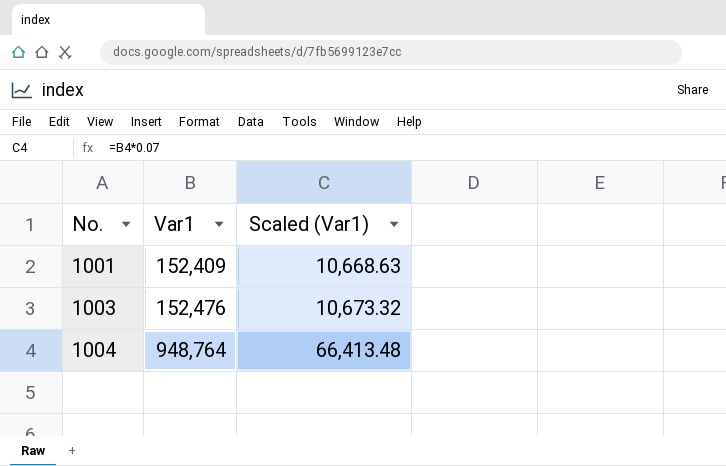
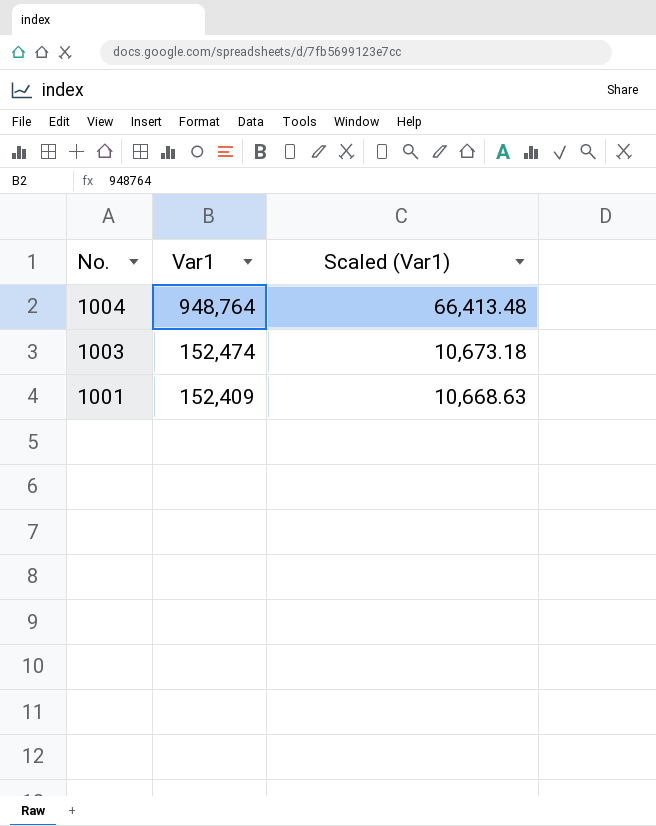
row order: No. ascending -> No. descending
1003 | Var1: 152,476 -> 152,474
1003 | Scaled (Var1): 10,673.32 -> 10,673.18

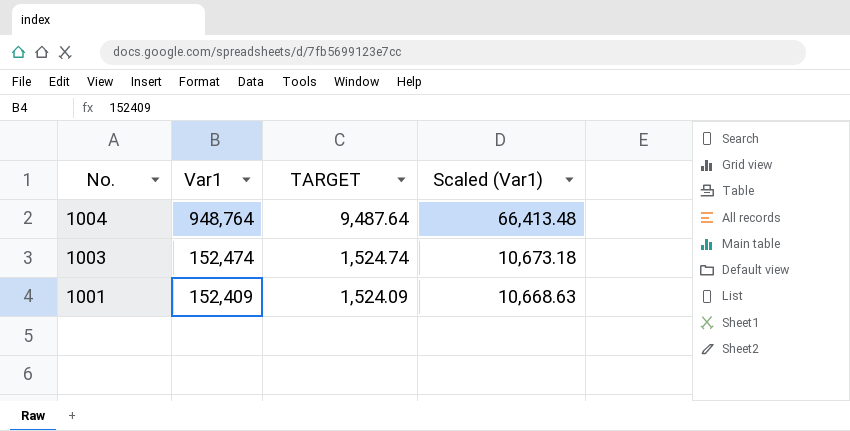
column TARGET | formula: none -> [Var1] * 0.01

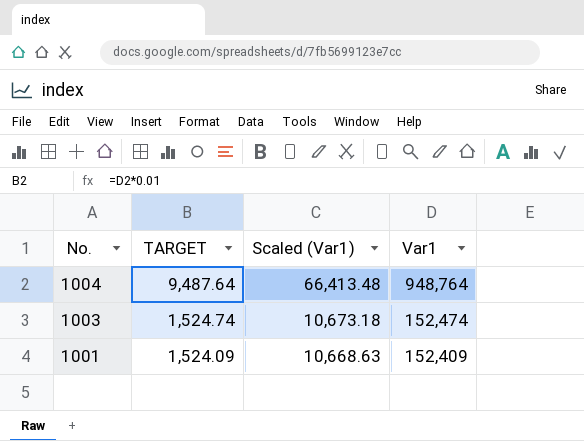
column Var1 | position: 2 -> 4

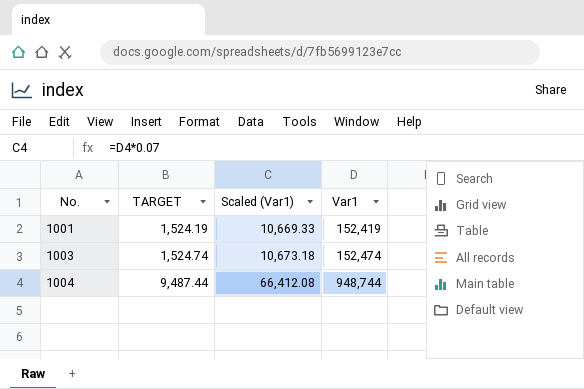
row order: No. descending -> No. ascending
1001 | TARGET: 1,524.09 -> 1,524.19
1001 | Scaled (Var1): 10,668.63 -> 10,669.33
1001 | Var1: 152,409 -> 152,419
1004 | TARGET: 9,487.64 -> 9,487.44
1004 | Scaled (Var1): 66,413.48 -> 66,412.08
1004 | Var1: 948,764 -> 948,744

